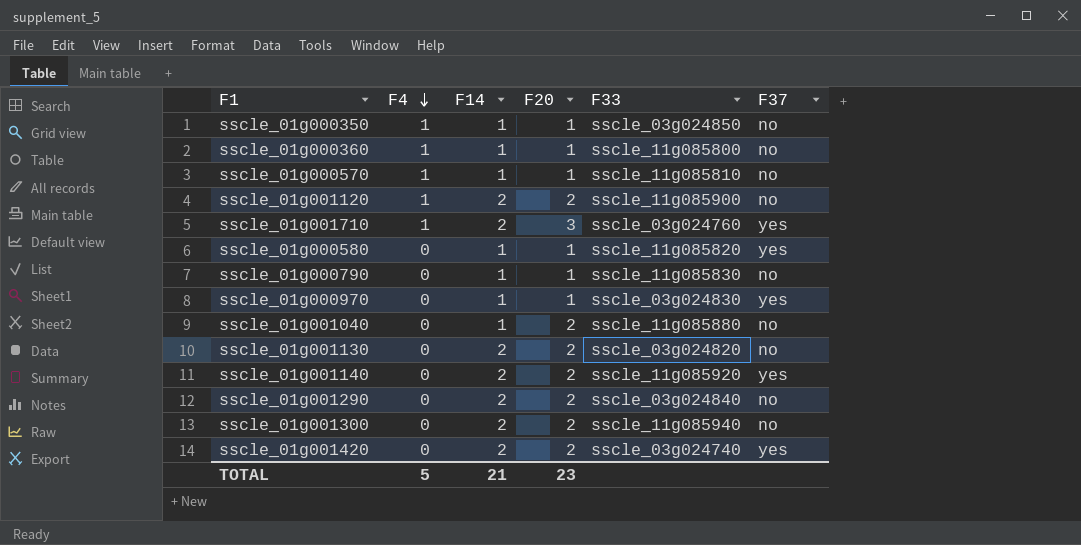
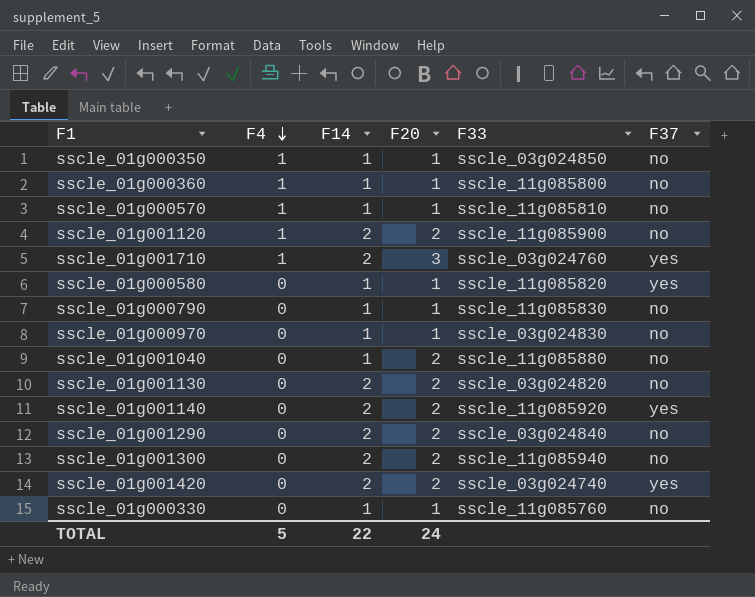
sscle_01g000970 | F37: yes -> no
row sscle_01g000330: none -> 0 | 1 | 1 | sscle_11g085760 | no
TOTAL | F14: 21 -> 22
TOTAL | F20: 23 -> 24

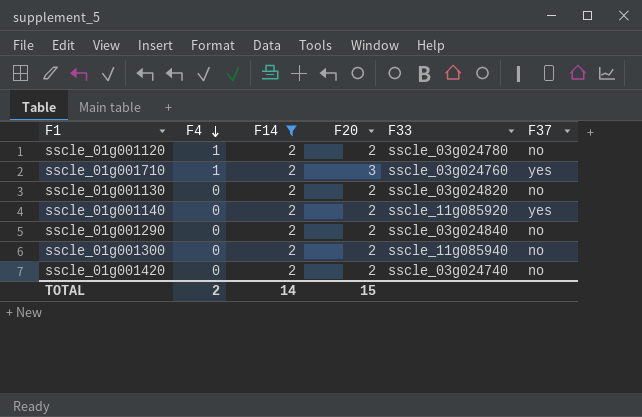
filter: none -> F14 = 2
sscle_01g001120 | F33: sscle_11g085900 -> sscle_03g024780
sscle_01g001420 | F37: yes -> no
TOTAL | F4: 5 -> 2
TOTAL | F14: 22 -> 14
TOTAL | F20: 24 -> 15

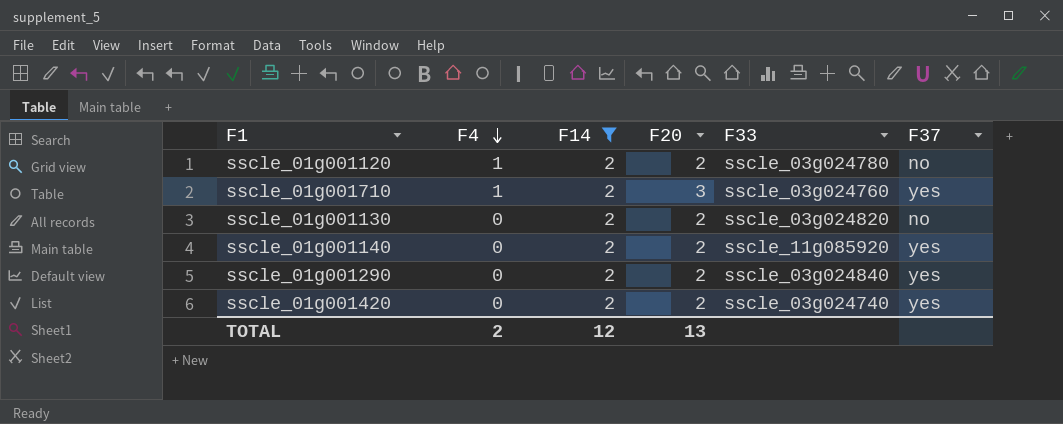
row sscle_01g001300: 0 | 2 | 2 | sscle_11g085940 | no -> none
sscle_01g001290 | F37: no -> yes
sscle_01g001420 | F37: no -> yes
TOTAL | F14: 14 -> 12
TOTAL | F20: 15 -> 13

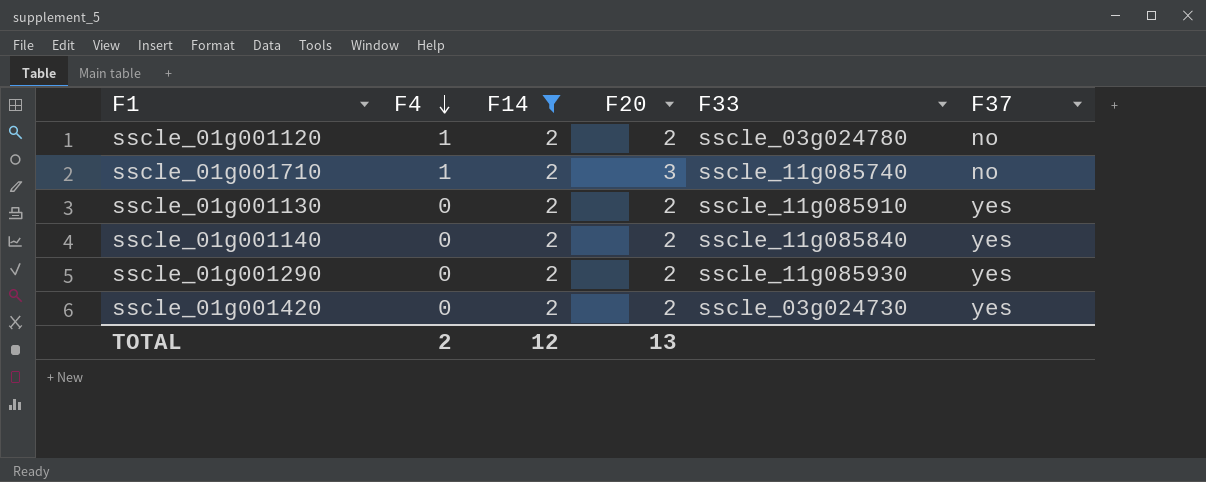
sscle_01g001710 | F33: sscle_03g024760 -> sscle_11g085740
sscle_01g001710 | F37: yes -> no
sscle_01g001130 | F33: sscle_03g024820 -> sscle_11g085910
sscle_01g001130 | F37: no -> yes
sscle_01g001140 | F33: sscle_11g085920 -> sscle_11g085840
sscle_01g001290 | F33: sscle_03g024840 -> sscle_11g085930
sscle_01g001420 | F33: sscle_03g024740 -> sscle_03g024730

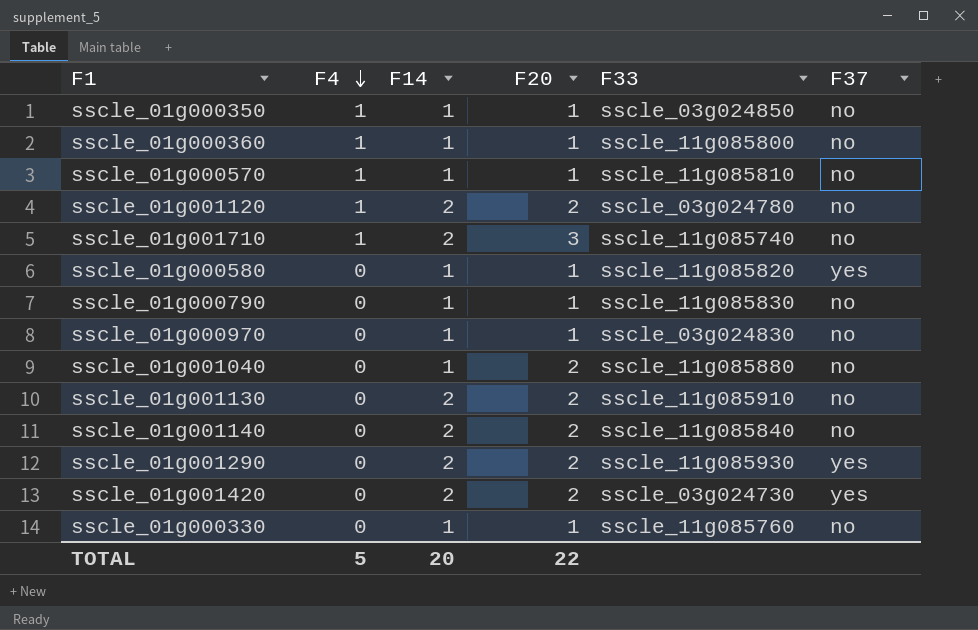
filter: F14 = 2 -> none
sscle_01g001130 | F37: yes -> no
sscle_01g001140 | F37: yes -> no
TOTAL | F4: 2 -> 5
TOTAL | F14: 12 -> 20
TOTAL | F20: 13 -> 22

